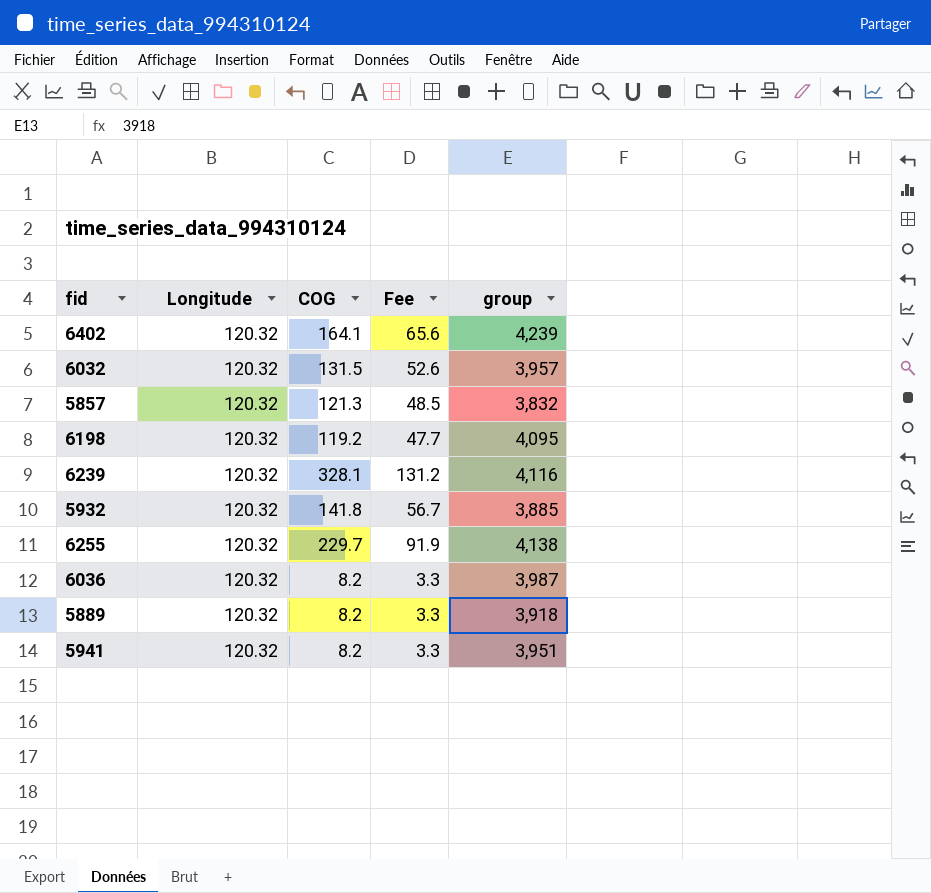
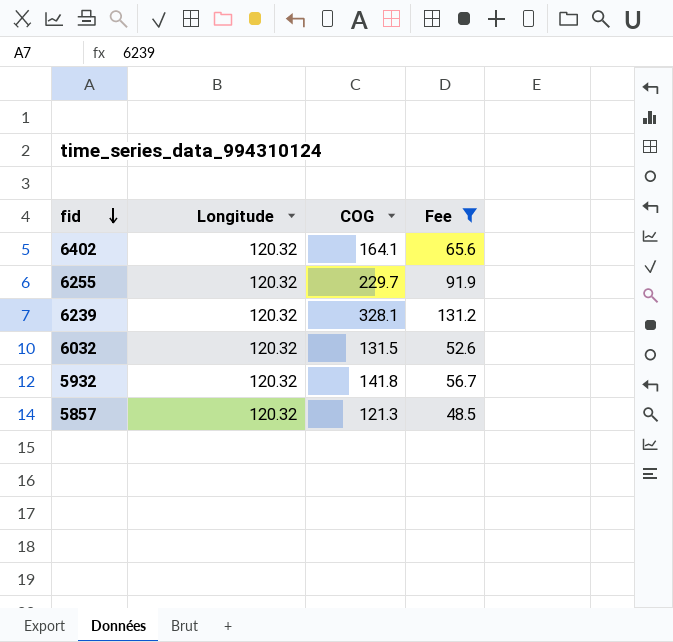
filter: none -> Fee >= 48.5
row order: none -> fid descending
column group | position: 5 -> none

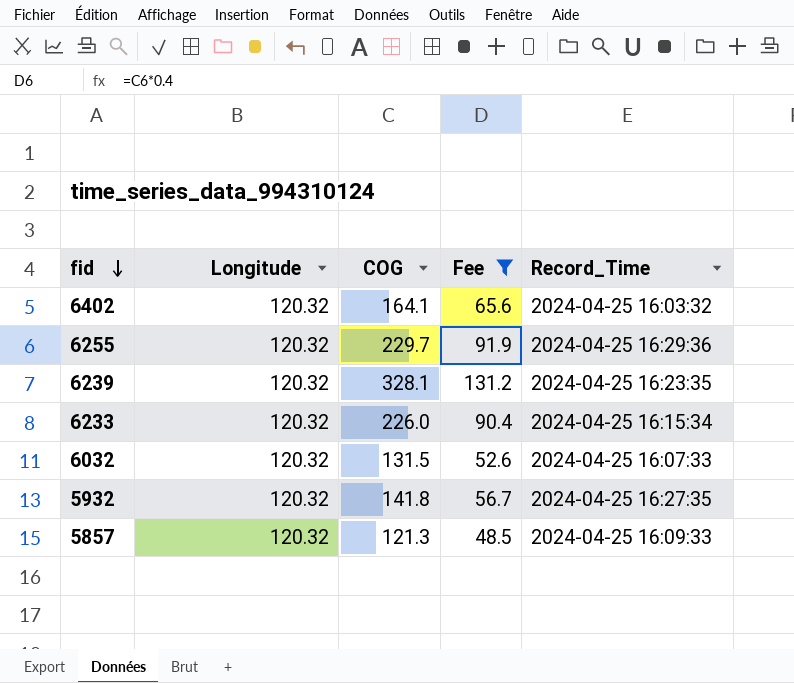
column Record_Time | position: none -> 5
row 6233: none -> 120.32 | 226.0 | 90.4 | 2024-04-25 16:15:34

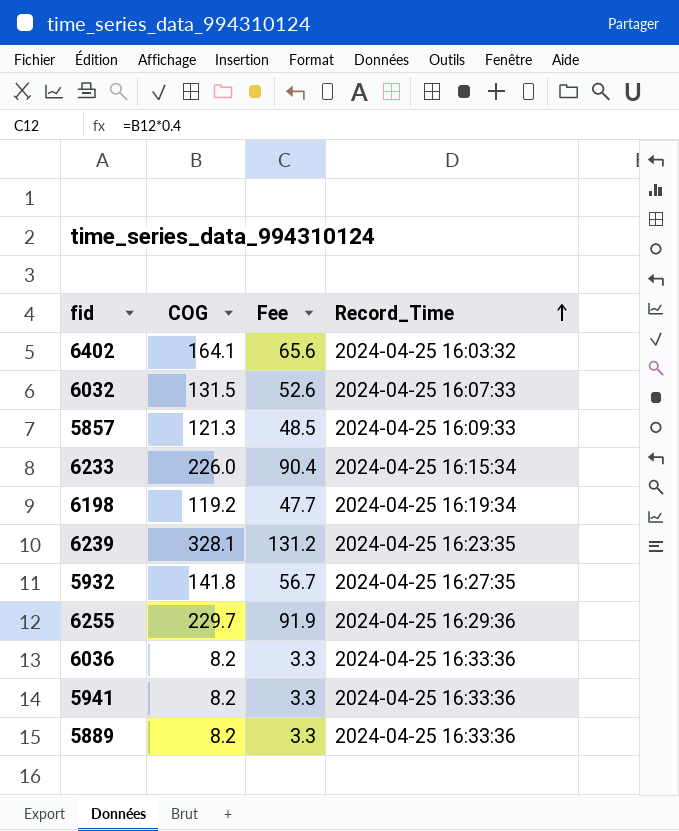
filter: Fee >= 48.5 -> none
row order: fid descending -> Record_Time ascending
column Longitude | position: 2 -> none

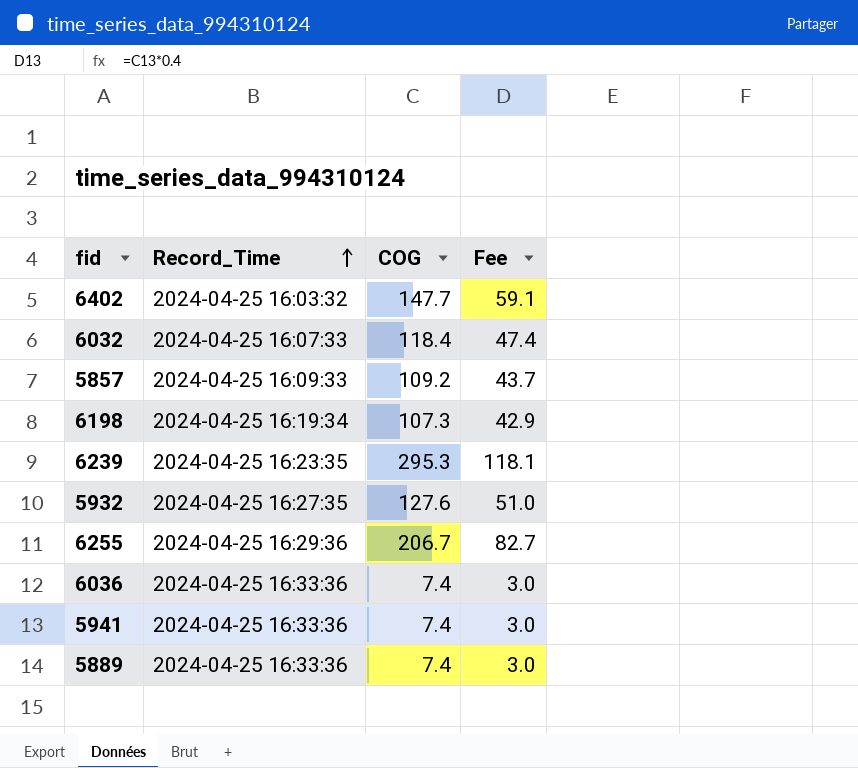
column Record_Time | position: 4 -> 2
row 6233: 226.0 | 90.4 | 2024-04-25 16:15:34 -> none
6402 | COG: 164.1 -> 147.7
6402 | Fee: 65.6 -> 59.1
6032 | COG: 131.5 -> 118.4
6032 | Fee: 52.6 -> 47.4
5857 | COG: 121.3 -> 109.2
5857 | Fee: 48.5 -> 43.7
6198 | COG: 119.2 -> 107.3
6198 | Fee: 47.7 -> 42.9
6239 | COG: 328.1 -> 295.3
6239 | Fee: 131.2 -> 118.1
5932 | COG: 141.8 -> 127.6
5932 | Fee: 56.7 -> 51.0
6255 | COG: 229.7 -> 206.7
6255 | Fee: 91.9 -> 82.7
6036 | COG: 8.2 -> 7.4
6036 | Fee: 3.3 -> 3.0
5941 | COG: 8.2 -> 7.4
5941 | Fee: 3.3 -> 3.0
5889 | COG: 8.2 -> 7.4
5889 | Fee: 3.3 -> 3.0

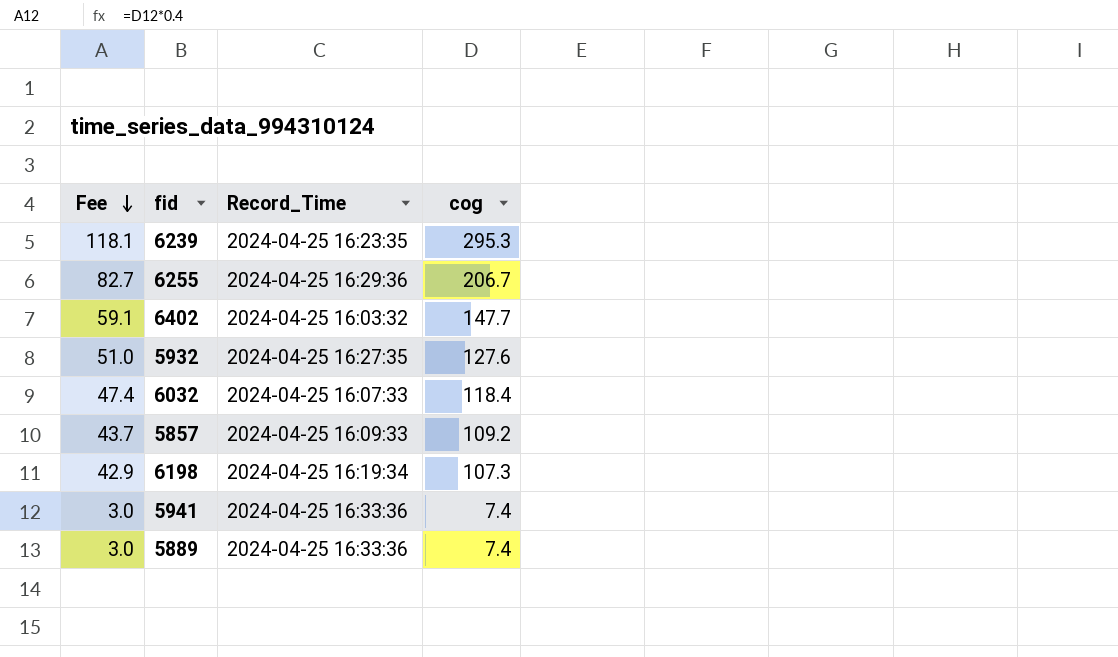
row order: Record_Time ascending -> Fee descending
column Fee | position: 4 -> 1
column name: COG -> cog
row 6036: 2024-04-25 16:33:36 | 7.4 | 3.0 -> none

